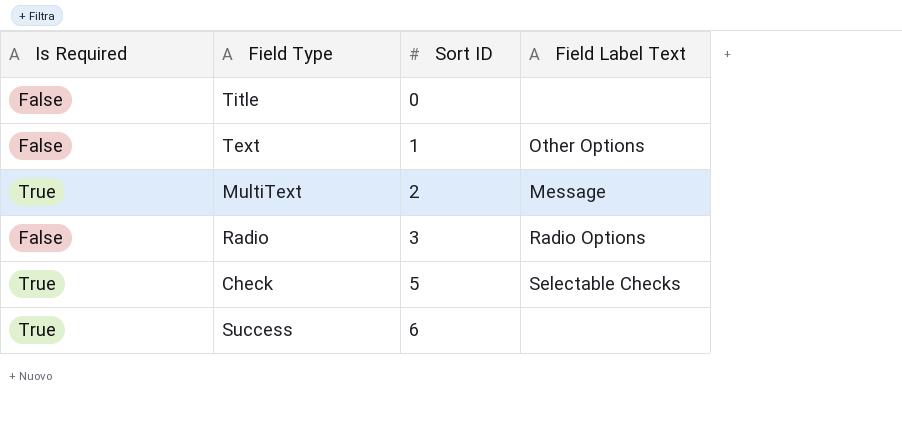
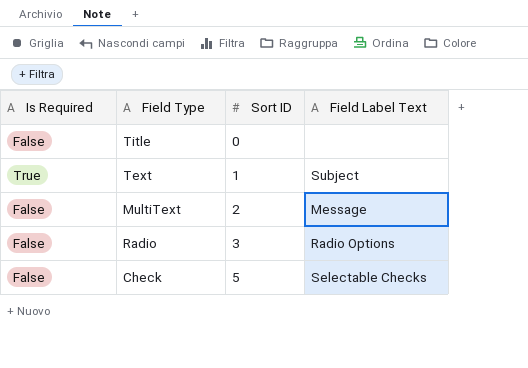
row Success: True | 6 | none -> none
Text | Is Required: False -> True
Text | Field Label Text: Other Options -> Subject
MultiText | Is Required: True -> False
Check | Is Required: True -> False

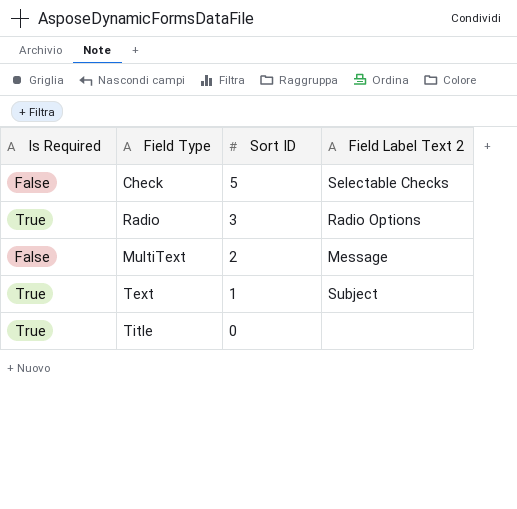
row order: Sort ID ascending -> Sort ID descending
column name: Field Label Text -> Field Label Text 2
Radio | Is Required: False -> True
Title | Is Required: False -> True

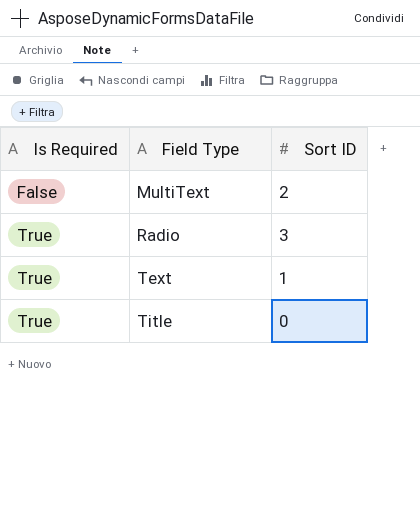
row order: Sort ID descending -> Is Required ascending
column Field Label Text 2 | position: 4 -> none
row Check: False | 5 | Selectable Checks -> none

